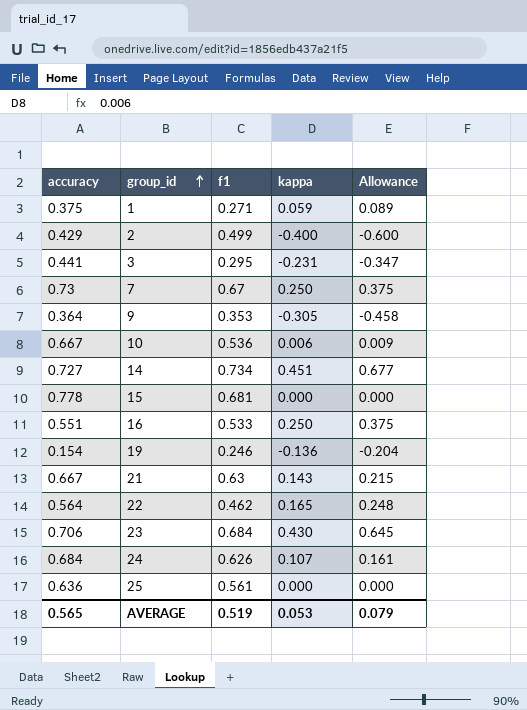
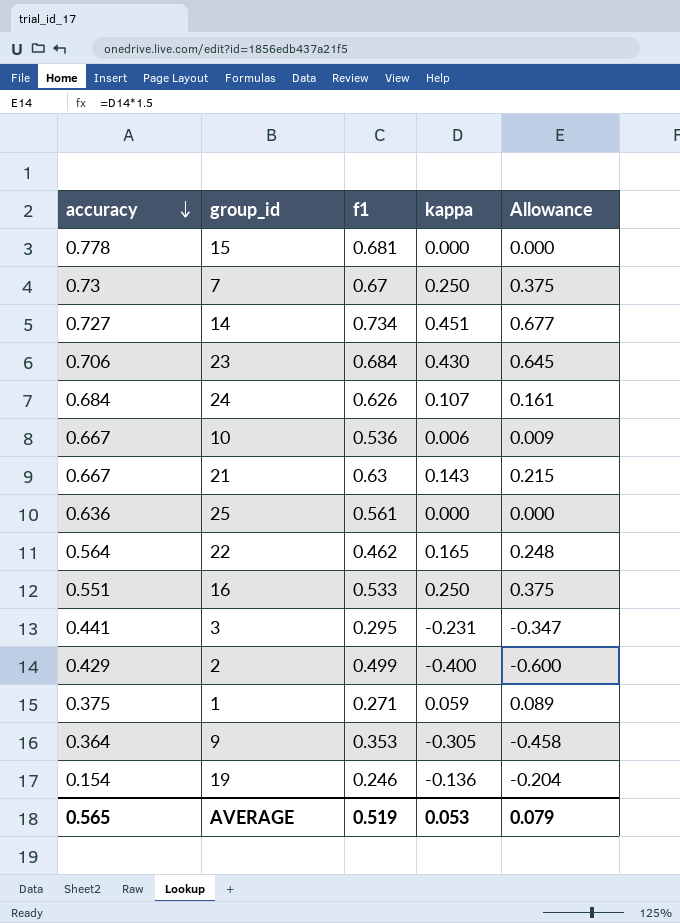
row order: group_id ascending -> accuracy descending

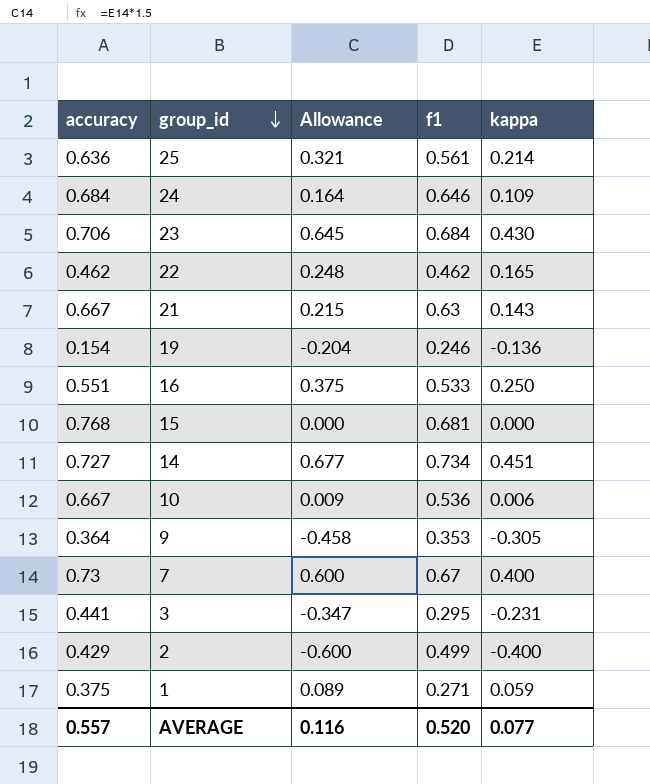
row order: accuracy descending -> group_id descending
column Allowance | position: 5 -> 3
25 | Allowance: 0.000 -> 0.321
25 | kappa: 0.000 -> 0.214
24 | Allowance: 0.161 -> 0.164
24 | f1: 0.626 -> 0.646
24 | kappa: 0.107 -> 0.109
22 | accuracy: 0.564 -> 0.462
15 | accuracy: 0.778 -> 0.768
7 | Allowance: 0.375 -> 0.600
7 | kappa: 0.250 -> 0.400
AVERAGE | accuracy: 0.565 -> 0.557
AVERAGE | Allowance: 0.079 -> 0.116
AVERAGE | f1: 0.519 -> 0.520
AVERAGE | kappa: 0.053 -> 0.077

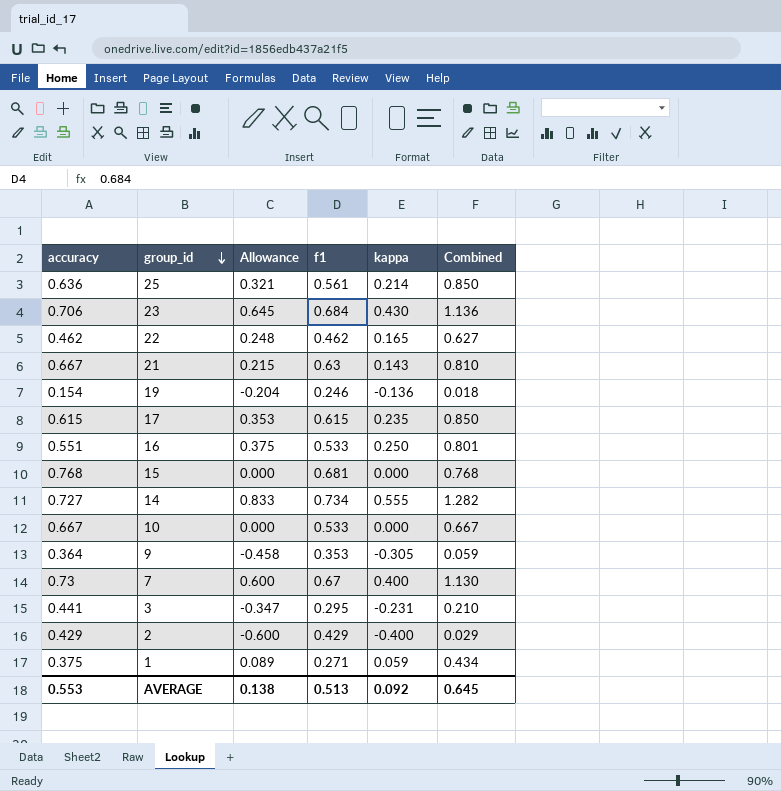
column Combined | formula: none -> [accuracy] + [kappa]
row 24: 0.684 | 0.164 | 0.646 | 0.109 -> none
row 17: none -> 0.615 | 0.353 | 0.615 | 0.235 | 0.850
14 | Allowance: 0.677 -> 0.833
14 | kappa: 0.451 -> 0.555
10 | Allowance: 0.009 -> 0.000
10 | f1: 0.536 -> 0.533
10 | kappa: 0.006 -> 0.000
2 | f1: 0.499 -> 0.429
AVERAGE | accuracy: 0.557 -> 0.553
AVERAGE | Allowance: 0.116 -> 0.138
AVERAGE | f1: 0.520 -> 0.513
AVERAGE | kappa: 0.077 -> 0.092

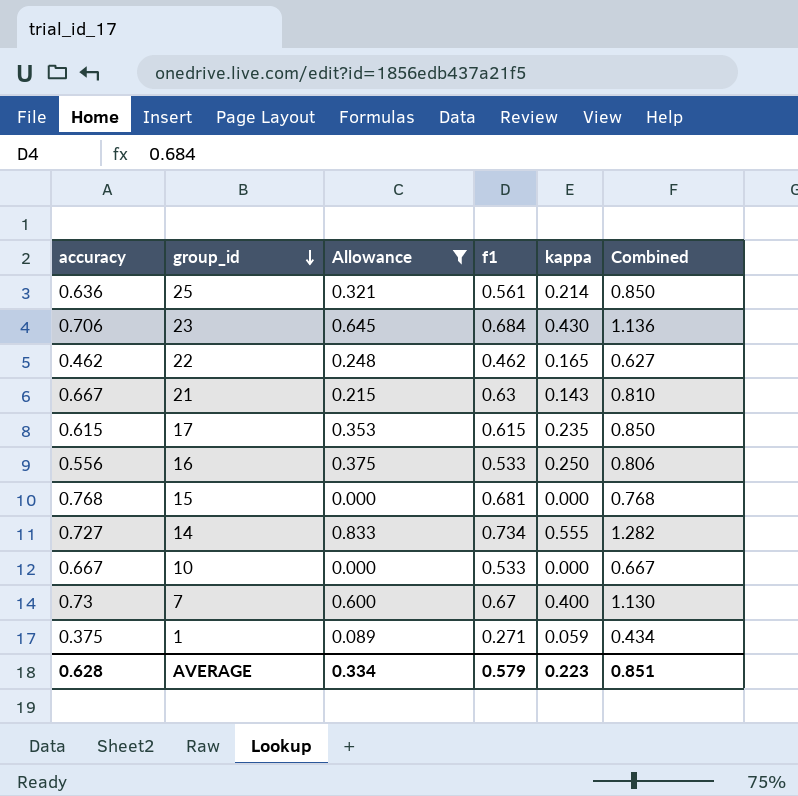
filter: none -> Allowance >= 0.000
16 | accuracy: 0.551 -> 0.556
16 | Combined: 0.801 -> 0.806
AVERAGE | accuracy: 0.553 -> 0.628
AVERAGE | Allowance: 0.138 -> 0.334
AVERAGE | f1: 0.513 -> 0.579
AVERAGE | kappa: 0.092 -> 0.223
AVERAGE | Combined: 0.645 -> 0.851

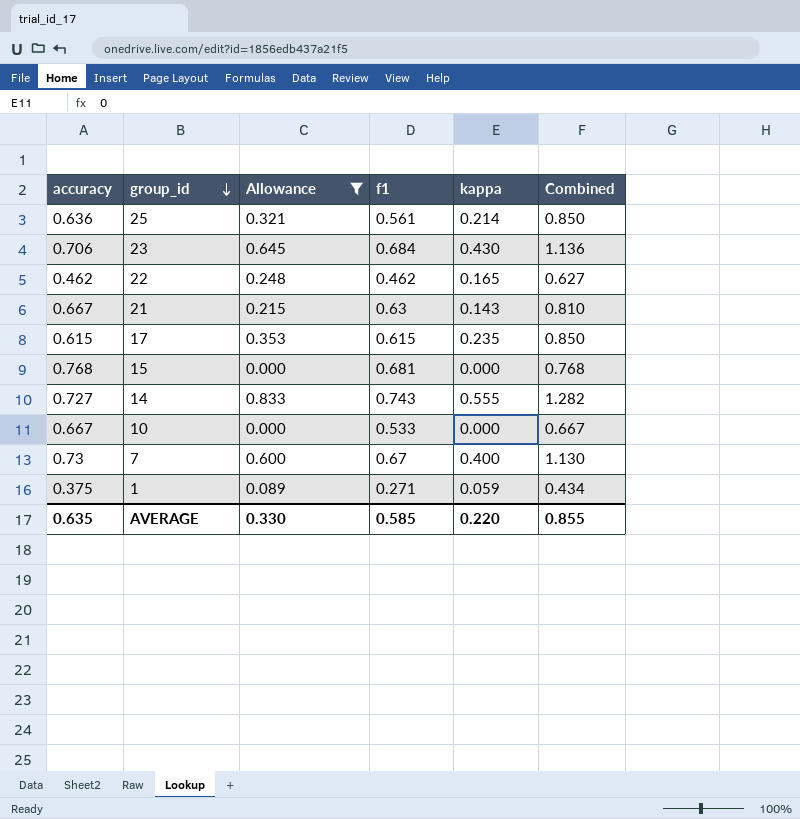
row 16: 0.556 | 0.375 | 0.533 | 0.250 | 0.806 -> none
14 | f1: 0.734 -> 0.743
AVERAGE | accuracy: 0.628 -> 0.635
AVERAGE | Allowance: 0.334 -> 0.330
AVERAGE | f1: 0.579 -> 0.585
AVERAGE | kappa: 0.223 -> 0.220
AVERAGE | Combined: 0.851 -> 0.855

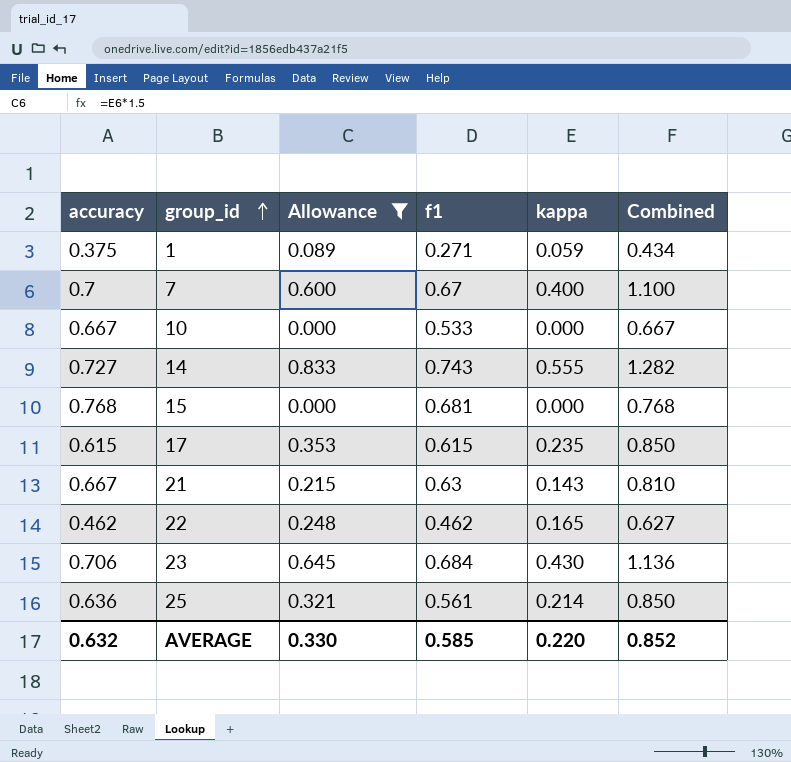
row order: group_id descending -> group_id ascending
7 | accuracy: 0.73 -> 0.7
7 | Combined: 1.130 -> 1.100
AVERAGE | accuracy: 0.635 -> 0.632
AVERAGE | Combined: 0.855 -> 0.852

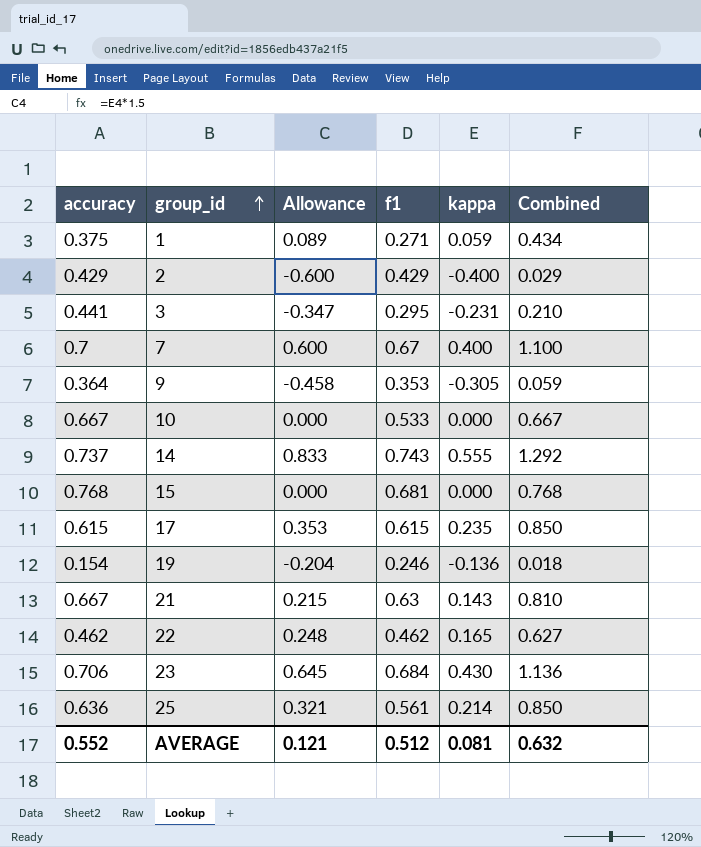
filter: Allowance >= 0.000 -> none
14 | accuracy: 0.727 -> 0.737
14 | Combined: 1.282 -> 1.292
AVERAGE | accuracy: 0.632 -> 0.552
AVERAGE | Allowance: 0.330 -> 0.121
AVERAGE | f1: 0.585 -> 0.512
AVERAGE | kappa: 0.220 -> 0.081
AVERAGE | Combined: 0.852 -> 0.632

